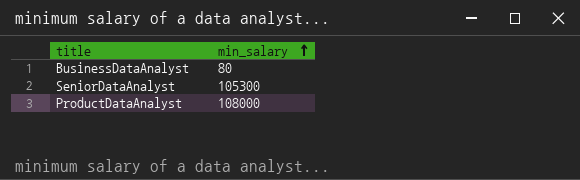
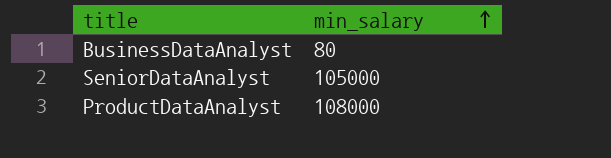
SeniorDataAnalyst | min_salary: 105300 -> 105000

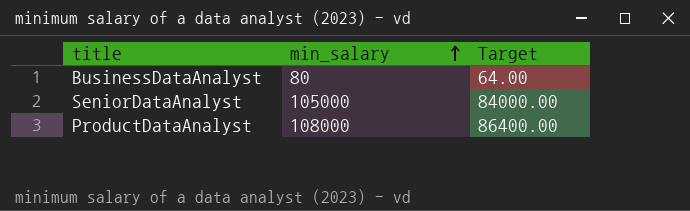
column Target | formula: none -> [min_salary] * 0.8

